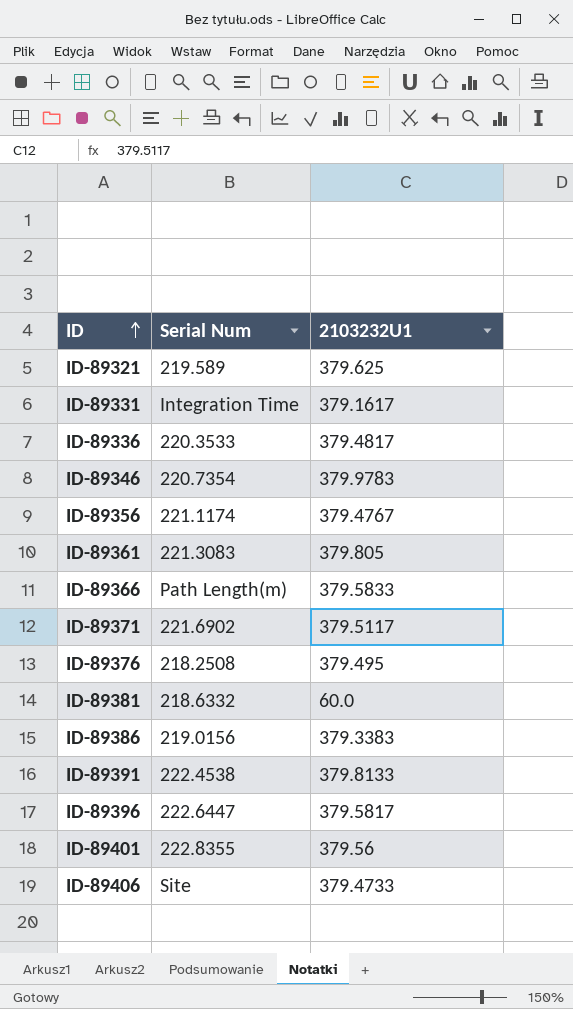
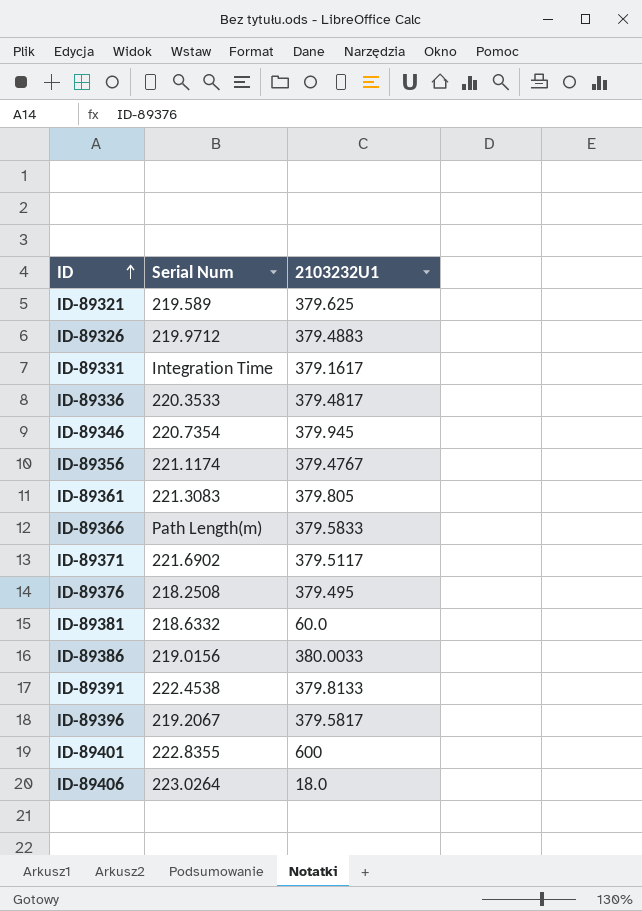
row ID-89326: none -> 219.9712 | 379.4883
ID-89346 | 2103232U1: 379.9783 -> 379.945
ID-89386 | 2103232U1: 379.3383 -> 380.0033
ID-89396 | Serial Num: 222.6447 -> 219.2067
ID-89401 | 2103232U1: 379.56 -> 600
ID-89406 | Serial Num: Site -> 223.0264
ID-89406 | 2103232U1: 379.4733 -> 18.0

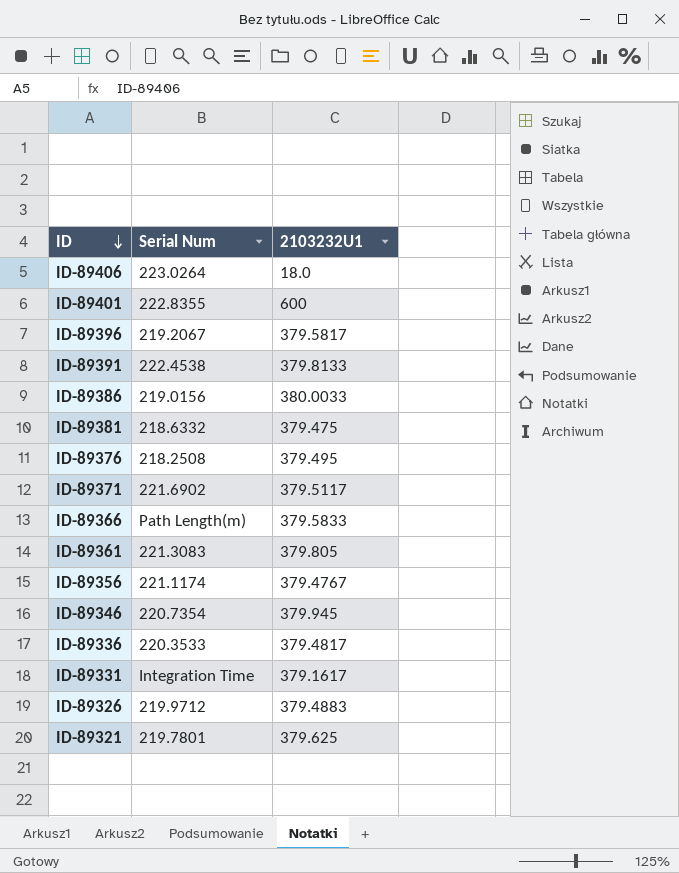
row order: ID ascending -> ID descending
ID-89381 | 2103232U1: 60.0 -> 379.475
ID-89321 | Serial Num: 219.589 -> 219.7801

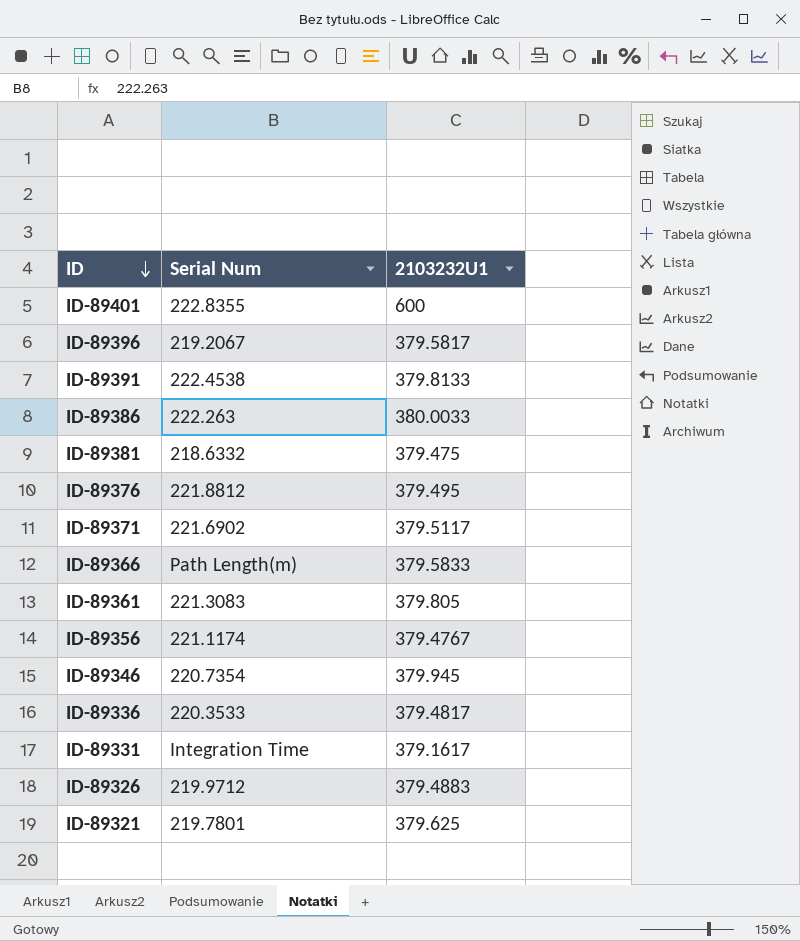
row ID-89406: 223.0264 | 18.0 -> none
ID-89386 | Serial Num: 219.0156 -> 222.263
ID-89376 | Serial Num: 218.2508 -> 221.8812

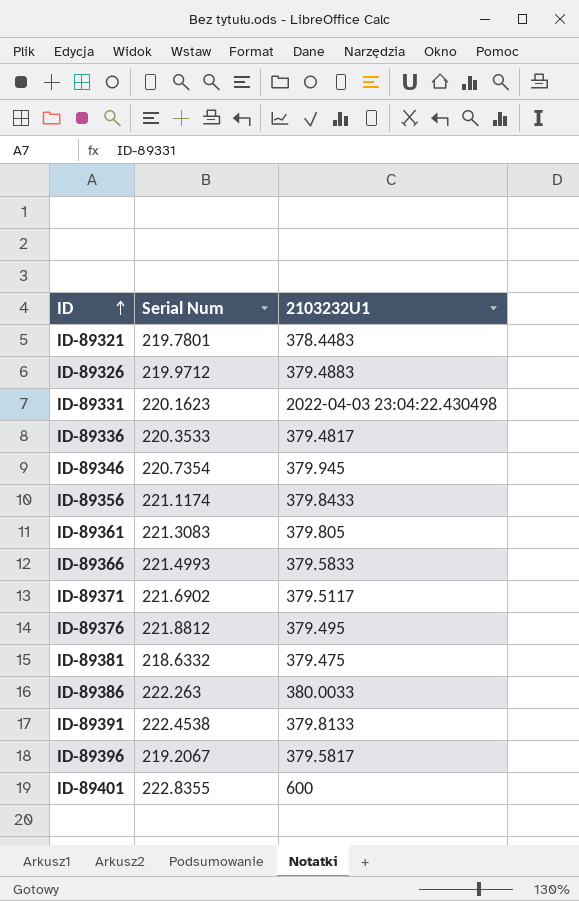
row order: ID descending -> ID ascending
ID-89321 | 2103232U1: 379.625 -> 378.4483
ID-89331 | Serial Num: Integration Time -> 220.1623
ID-89331 | 2103232U1: 379.1617 -> 2022-04-03 23:04:22.430498
ID-89356 | 2103232U1: 379.4767 -> 379.8433
ID-89366 | Serial Num: Path Length(m) -> 221.4993

